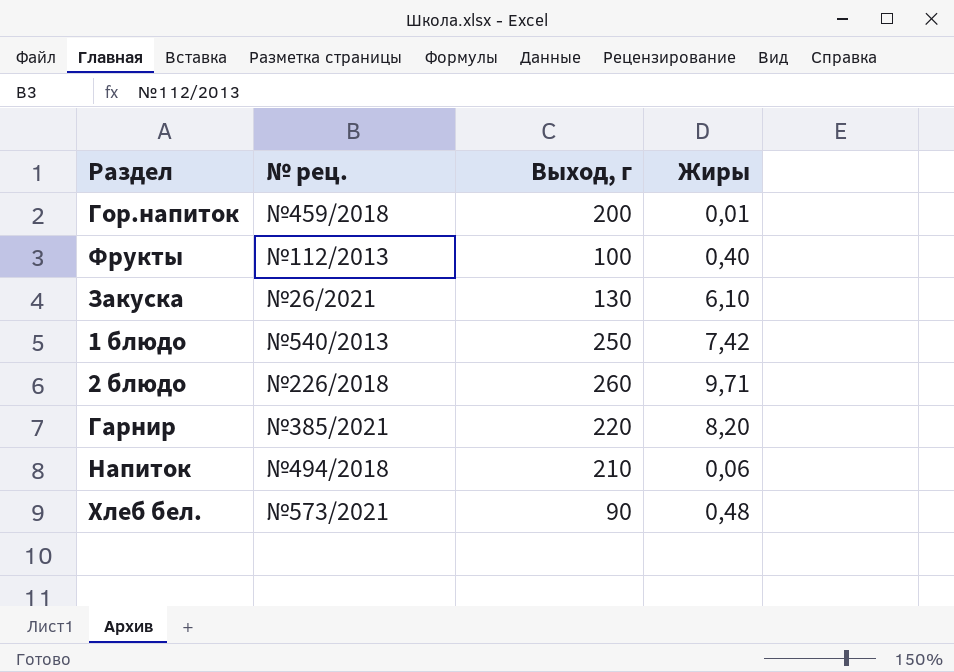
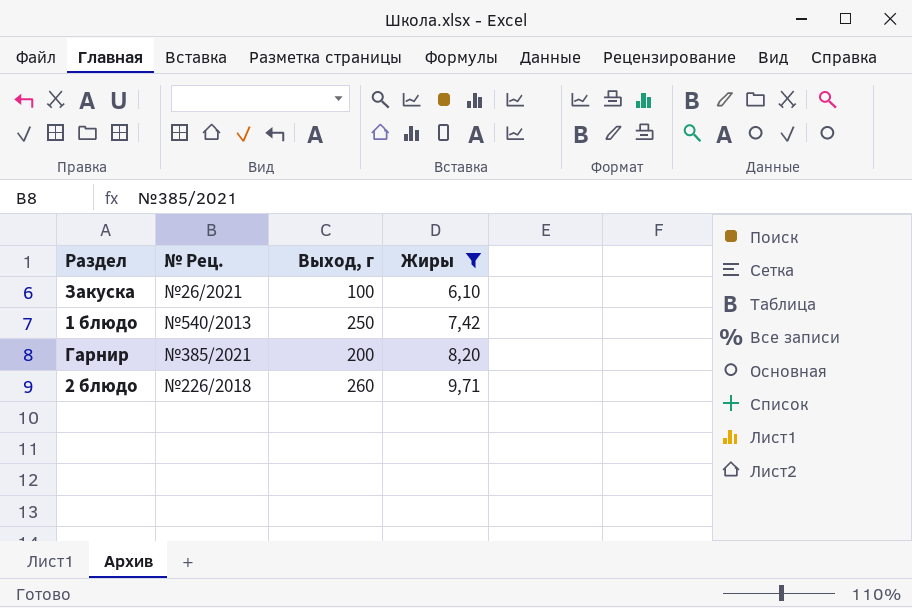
filter: none -> Жиры >= 6,10
row order: none -> Жиры ascending
column name: № рец. -> № Рец.
Закуска | Выход, г: 130 -> 100
Гарнир | Выход, г: 220 -> 200

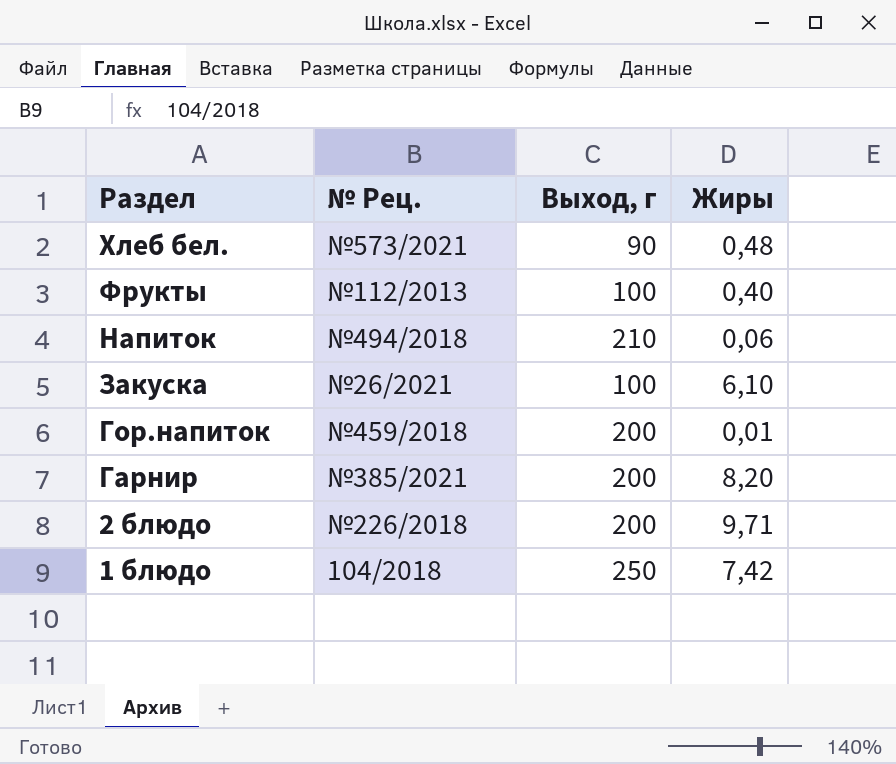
filter: Жиры >= 6,10 -> none
row order: Жиры ascending -> Раздел descending
2 блюдо | Выход, г: 260 -> 200
1 блюдо | № Рец.: №540/2013 -> 104/2018

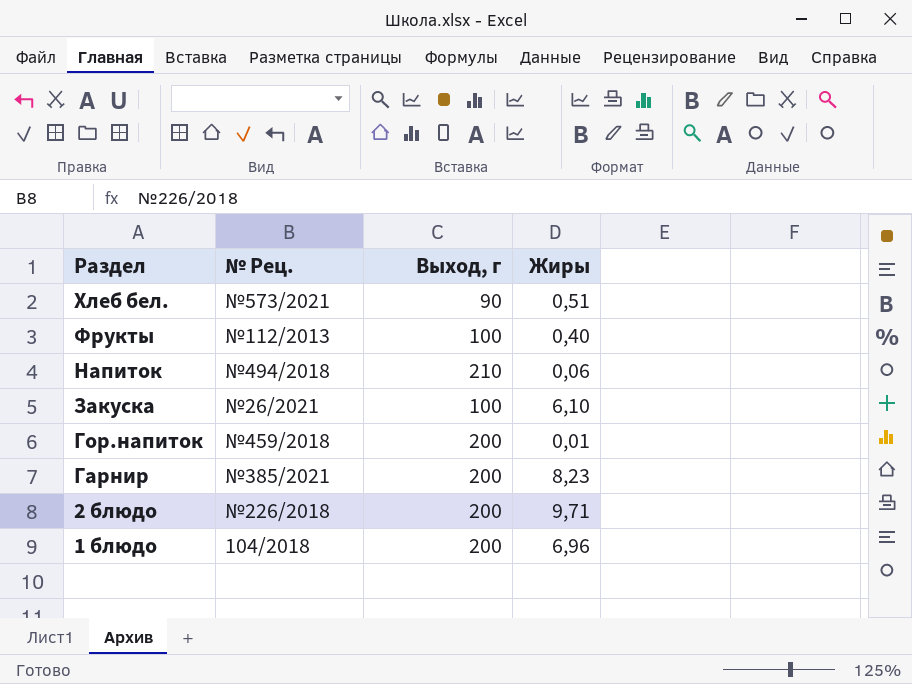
Хлеб бел. | Жиры: 0,48 -> 0,51
Гарнир | Жиры: 8,20 -> 8,23
1 блюдо | Выход, г: 250 -> 200
1 блюдо | Жиры: 7,42 -> 6,96

